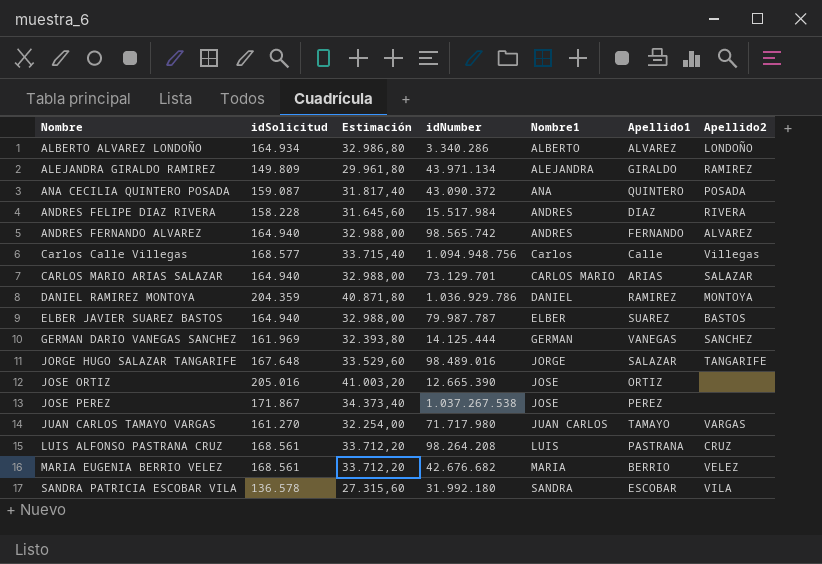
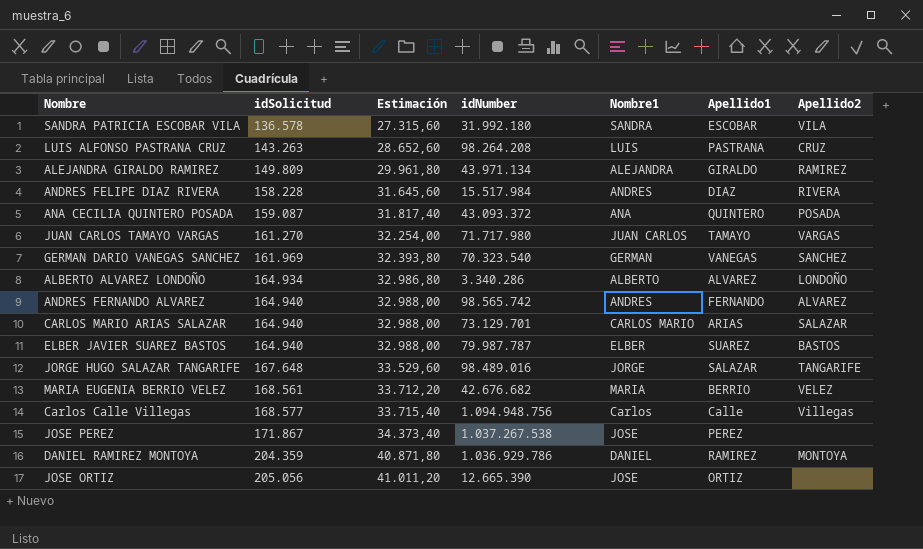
row order: Nombre ascending -> idSolicitud ascending
LUIS ALFONSO PASTRANA CRUZ | idSolicitud: 168.561 -> 143.263
LUIS ALFONSO PASTRANA CRUZ | Estimación: 33.712,20 -> 28.652,60
ANA CECILIA QUINTERO POSADA | idNumber: 43.090.372 -> 43.093.372
GERMAN DARIO VANEGAS SANCHEZ | idNumber: 14.125.444 -> 70.323.540
JOSE ORTIZ | idSolicitud: 205.016 -> 205.056
JOSE ORTIZ | Estimación: 41.003,20 -> 41.011,20

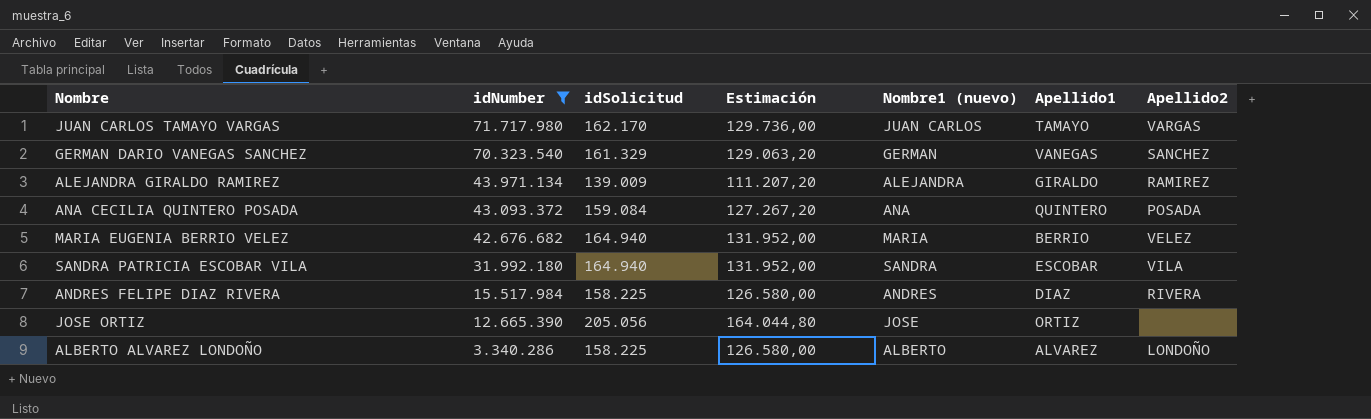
filter: none -> idNumber <= 71.717.980
row order: idSolicitud ascending -> idNumber descending
column idNumber | position: 4 -> 2
column Estimación | formula: [idSolicitud] * 0,2 -> [idSolicitud] * 0,8
column name: Nombre1 -> Nombre1 (nuevo)
JUAN CARLOS TAMAYO VARGAS | idSolicitud: 161.270 -> 162.170
GERMAN DARIO VANEGAS SANCHEZ | idSolicitud: 161.969 -> 161.329
ALEJANDRA GIRALDO RAMIREZ | idSolicitud: 149.809 -> 139.009
ANA CECILIA QUINTERO POSADA | idSolicitud: 159.087 -> 159.084
MARIA EUGENIA BERRIO VELEZ | idSolicitud: 168.561 -> 164.940
SANDRA PATRICIA ESCOBAR VILA | idSolicitud: 136.578 -> 164.940
ANDRES FELIPE DIAZ RIVERA | idSolicitud: 158.228 -> 158.225
ALBERTO ALVAREZ LONDOÑO | idSolicitud: 164.934 -> 158.225

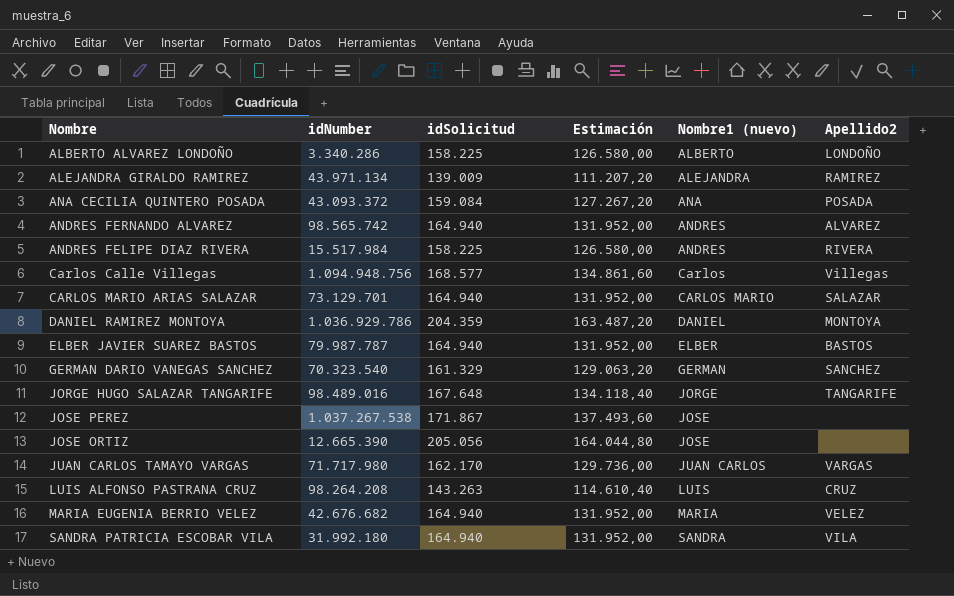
filter: idNumber <= 71.717.980 -> none
row order: idNumber descending -> Nombre1 (nuevo) ascending
column Apellido1 | position: 6 -> none

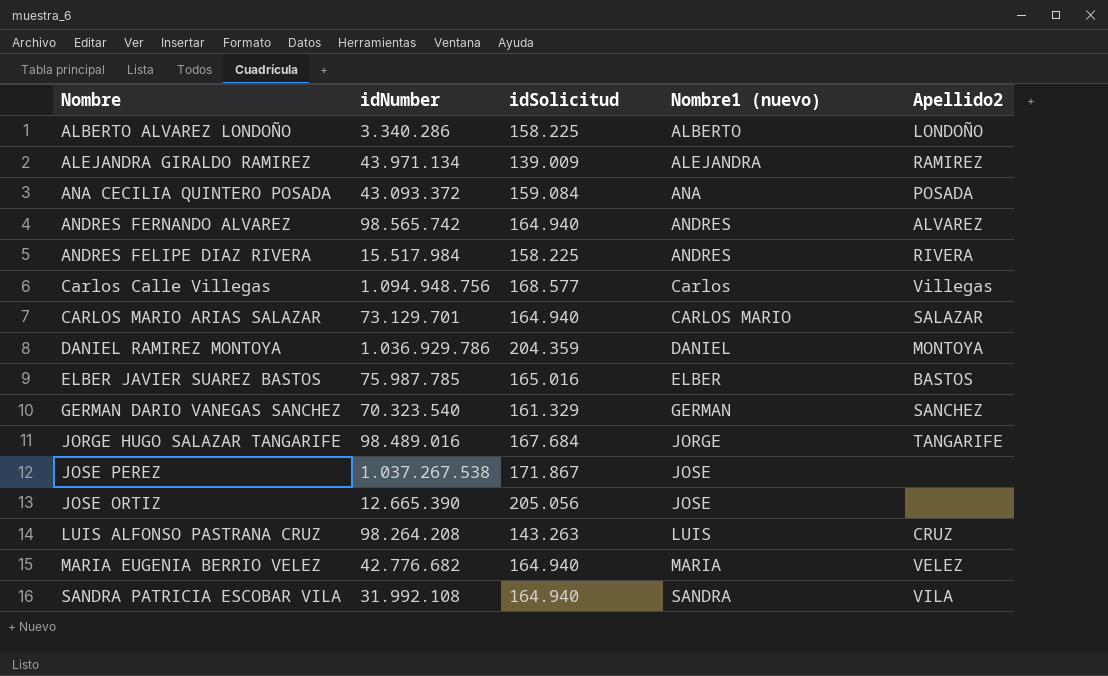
column Estimación | formula: [idSolicitud] * 0,8 -> none
row JUAN CARLOS TAMAYO VARGAS: 71.717.980 | 162.170 | 129.736,00 | JUAN CARLOS | VARGAS -> none
ELBER JAVIER SUAREZ BASTOS | idNumber: 79.987.787 -> 75.987.785
ELBER JAVIER SUAREZ BASTOS | idSolicitud: 164.940 -> 165.016
JORGE HUGO SALAZAR TANGARIFE | idSolicitud: 167.648 -> 167.684
MARIA EUGENIA BERRIO VELEZ | idNumber: 42.676.682 -> 42.776.682
SANDRA PATRICIA ESCOBAR VILA | idNumber: 31.992.180 -> 31.992.108

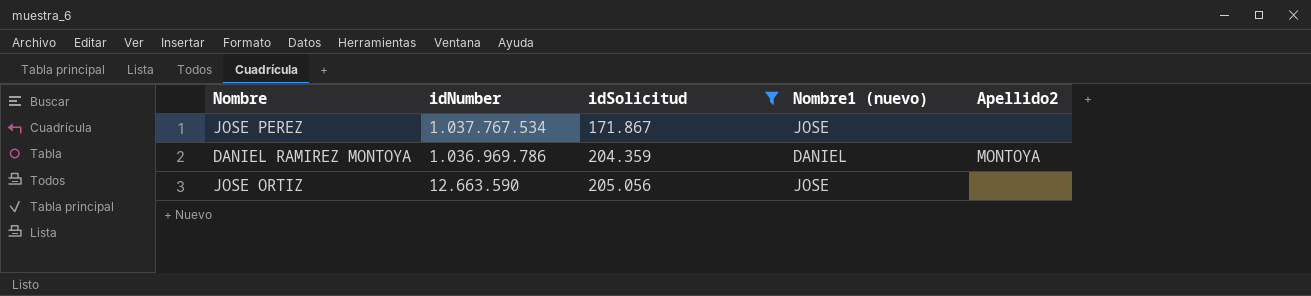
filter: none -> idSolicitud >= 171.867
row order: Nombre1 (nuevo) ascending -> idNumber descending
JOSE PEREZ | idNumber: 1.037.267.538 -> 1.037.767.534
DANIEL RAMIREZ MONTOYA | idNumber: 1.036.929.786 -> 1.036.969.786
JOSE ORTIZ | idNumber: 12.665.390 -> 12.663.590

